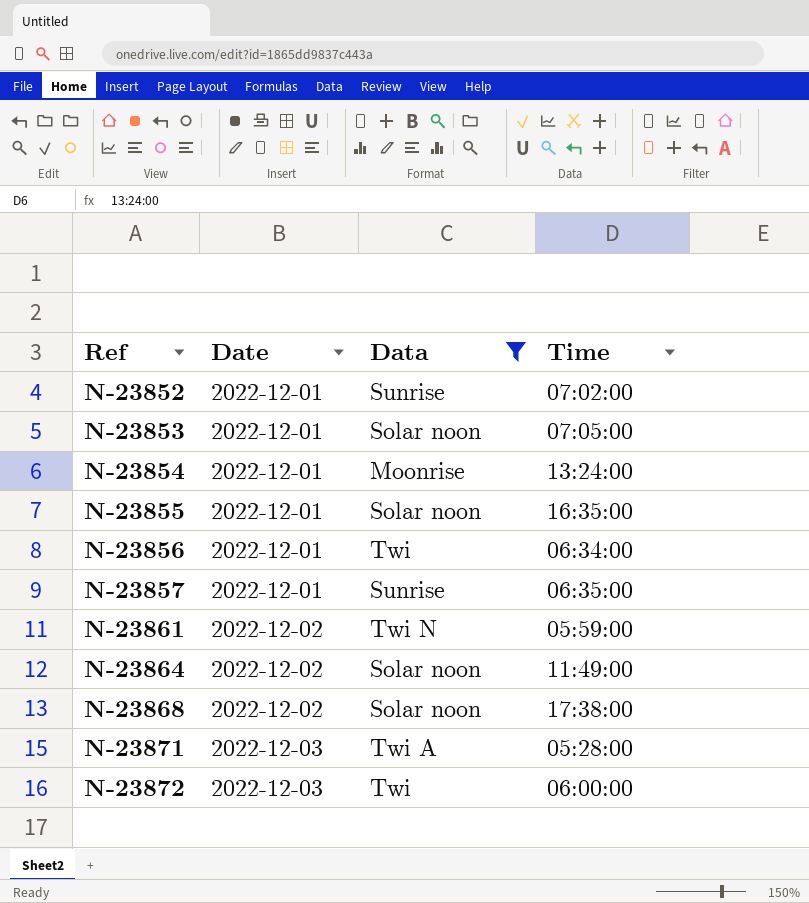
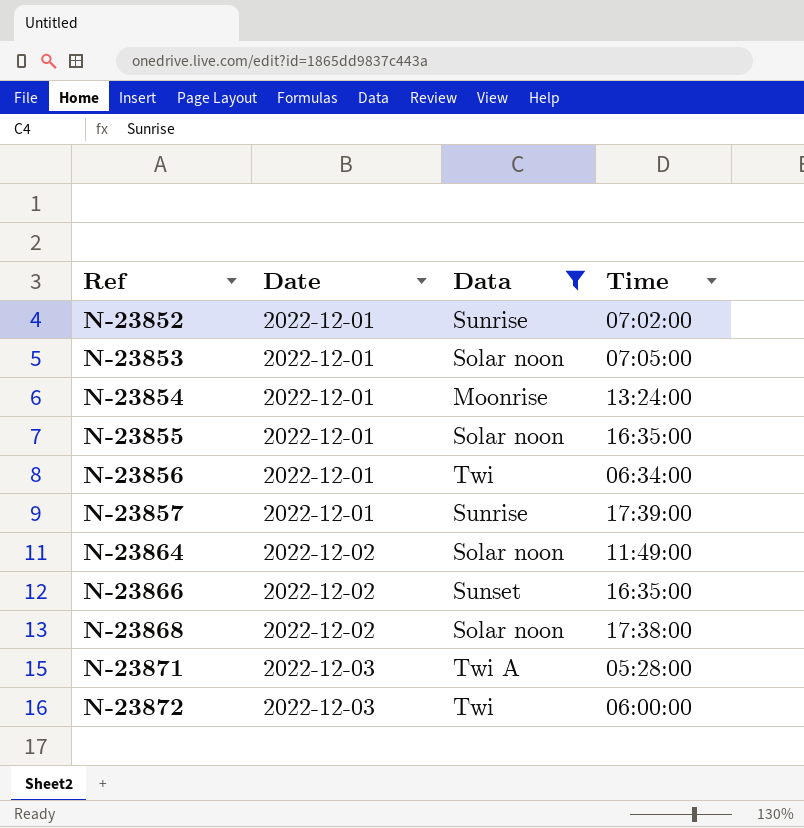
row N-23861: 2022-12-02 | Twi N | 05:59:00 -> none
N-23857 | Time: 06:35:00 -> 17:39:00
row N-23866: none -> 2022-12-02 | Sunset | 16:35:00

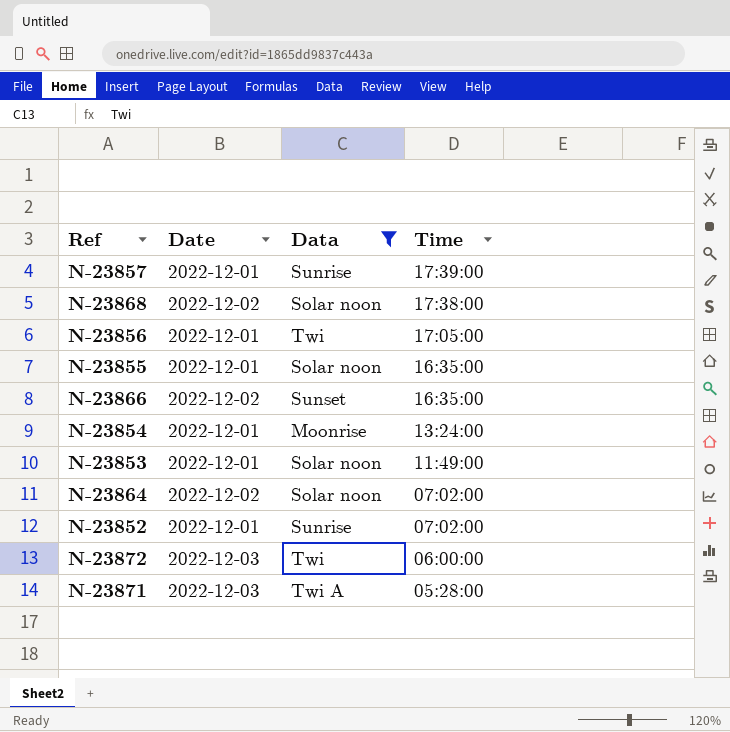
row order: Ref ascending -> Time descending
N-23856 | Time: 06:34:00 -> 17:05:00
N-23853 | Time: 07:05:00 -> 11:49:00
N-23864 | Time: 11:49:00 -> 07:02:00

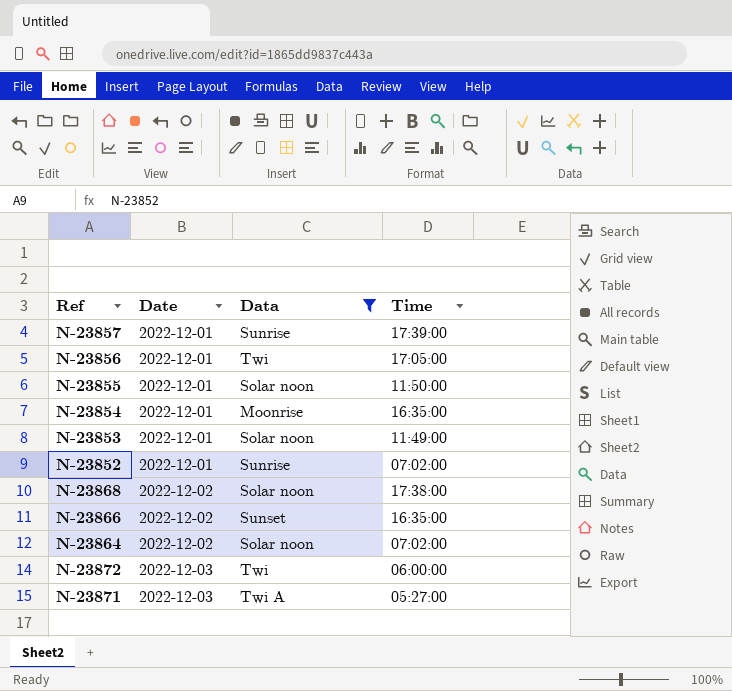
row order: Time descending -> Date ascending
N-23855 | Time: 16:35:00 -> 11:50:00
N-23854 | Time: 13:24:00 -> 16:35:00
N-23871 | Time: 05:28:00 -> 05:27:00

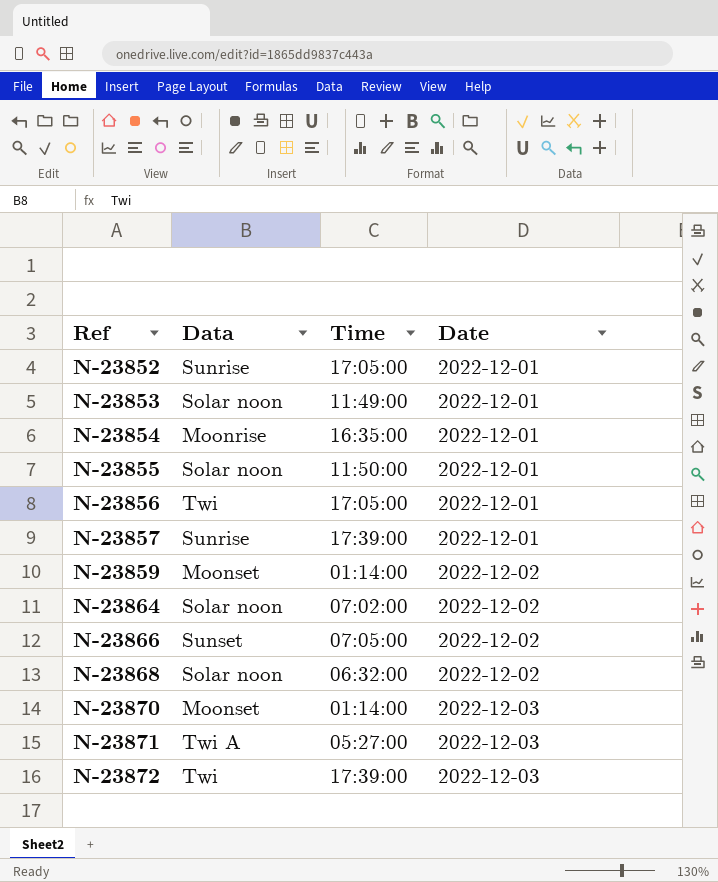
filter: Data != Moonset -> none
row order: Date ascending -> Ref ascending
column Date | position: 2 -> 4
N-23852 | Time: 07:02:00 -> 17:05:00
N-23866 | Time: 16:35:00 -> 07:05:00
N-23868 | Time: 17:38:00 -> 06:32:00
N-23872 | Time: 06:00:00 -> 17:39:00

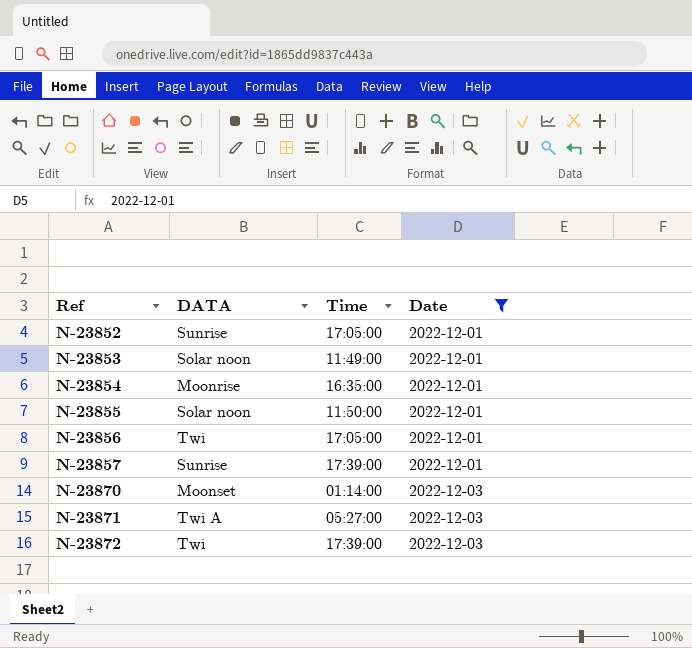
filter: none -> Date != 2022-12-02
column name: Data -> DATA

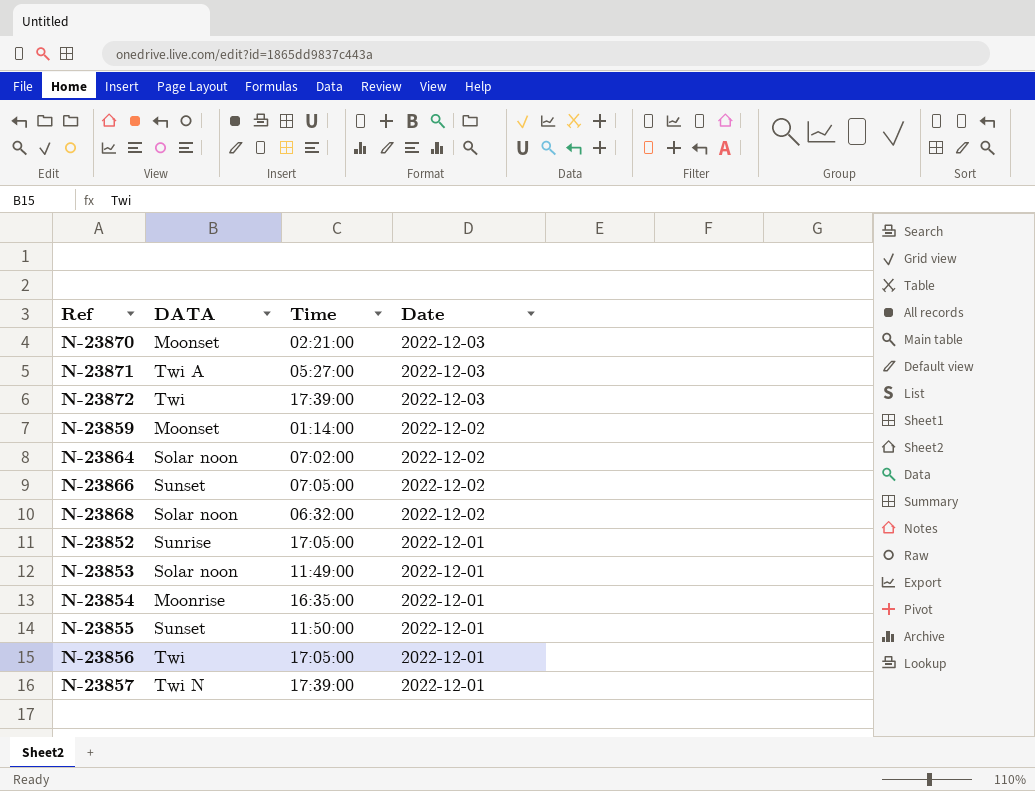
filter: Date != 2022-12-02 -> none
row order: Ref ascending -> Date descending
N-23870 | Time: 01:14:00 -> 02:21:00
N-23855 | DATA: Solar noon -> Sunset
N-23857 | DATA: Sunrise -> Twi N

